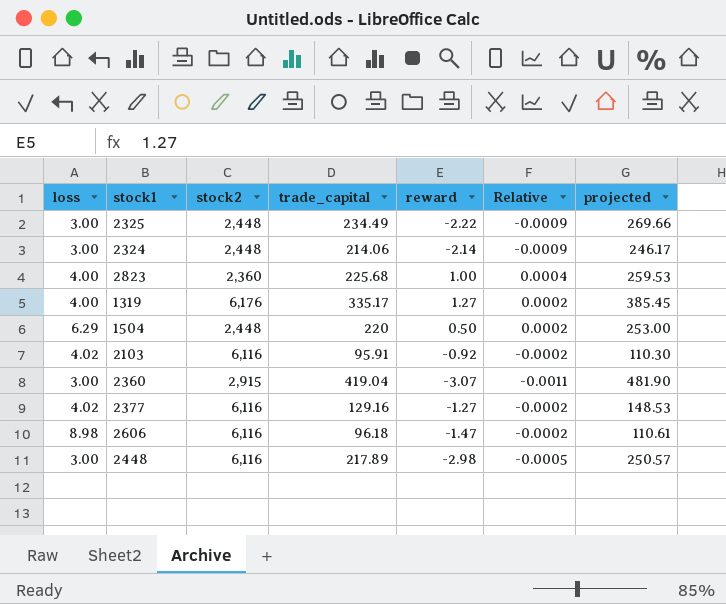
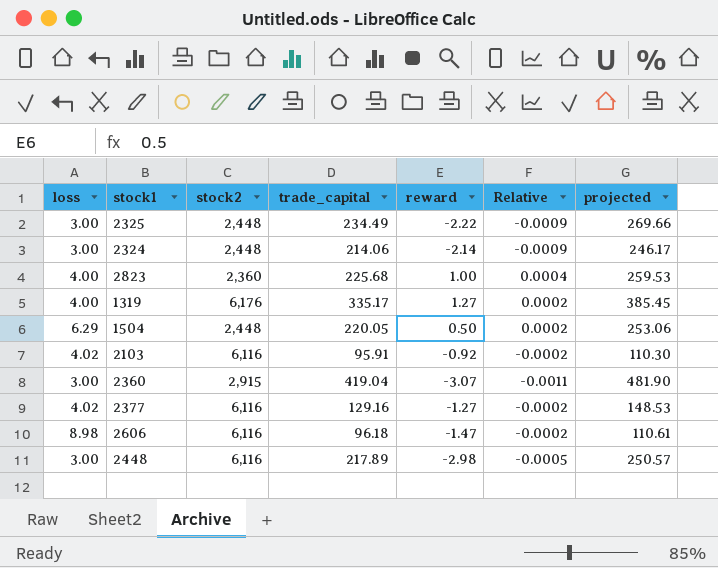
1504 | trade_capital: 220 -> 220.05
1504 | projected: 253.00 -> 253.06

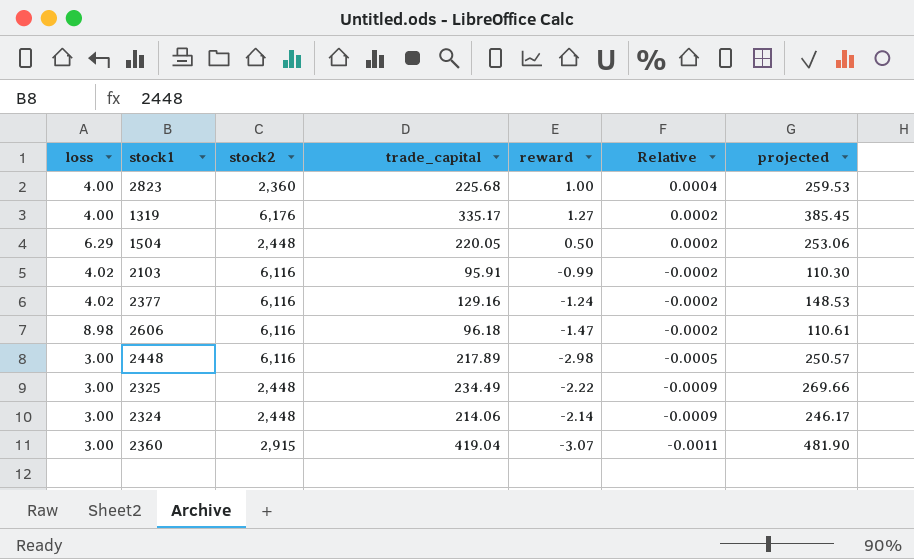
row order: none -> Relative descending
2103 | reward: -0.92 -> -0.99
2377 | reward: -1.27 -> -1.24

